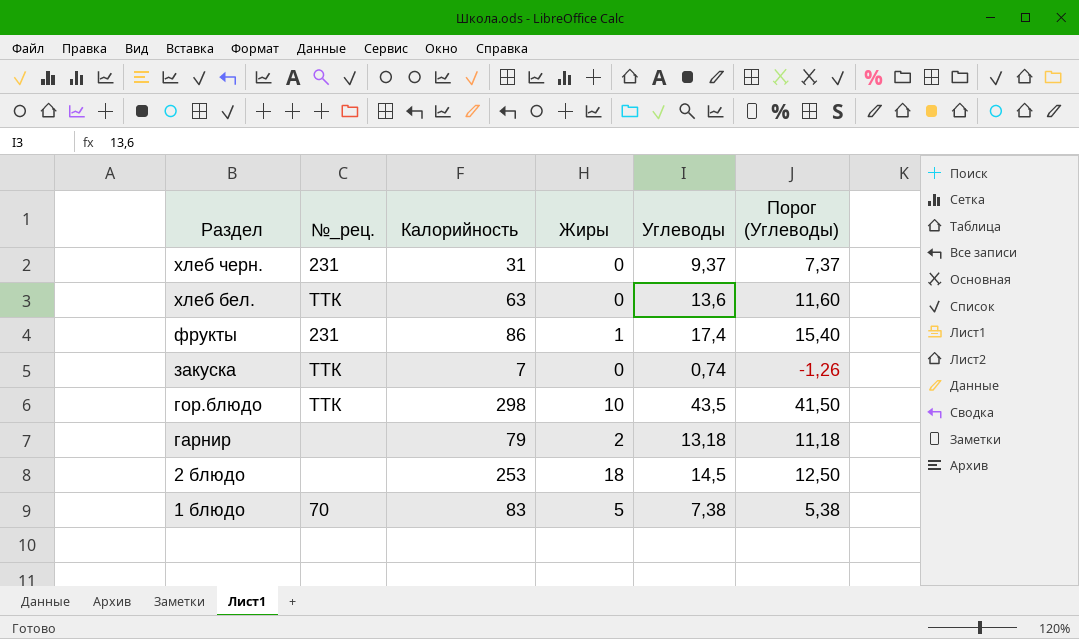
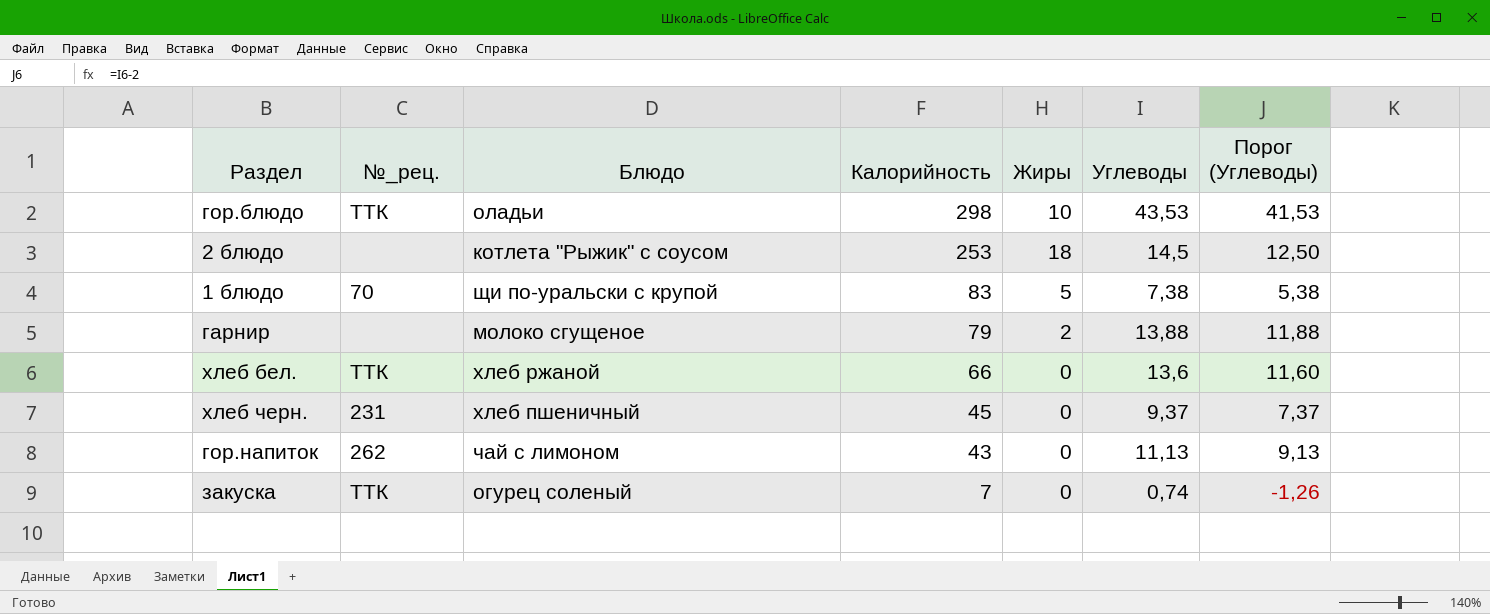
row order: Раздел descending -> Калорийность descending
column Блюдо | position: none -> 3
row фрукты: 231 | 86 | 1 | 17,4 | 15,40 -> none
гор.блюдо | Углеводы: 43,5 -> 43,53
гор.блюдо | Порог (Углеводы): 41,50 -> 41,53
гарнир | Углеводы: 13,18 -> 13,88
гарнир | Порог (Углеводы): 11,18 -> 11,88
хлеб бел. | Калорийность: 63 -> 66
хлеб черн. | Калорийность: 31 -> 45
row гор.напиток: none -> 262 | чай с лимоном | 43 | 0 | 11,13 | 9,13

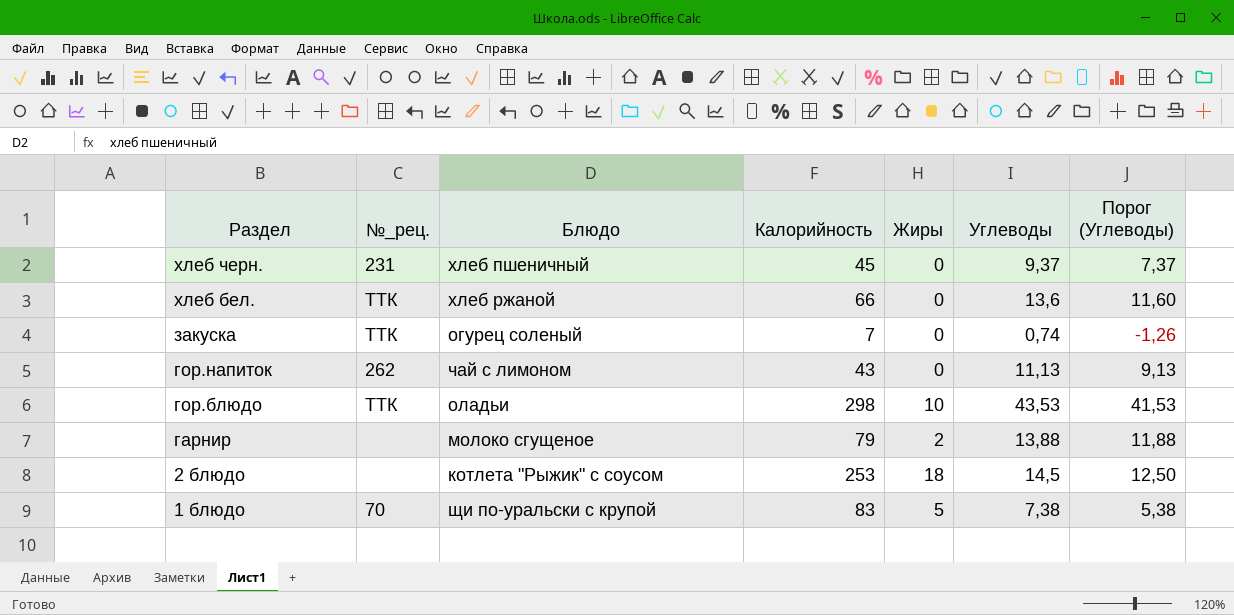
row order: Калорийность descending -> Раздел descending

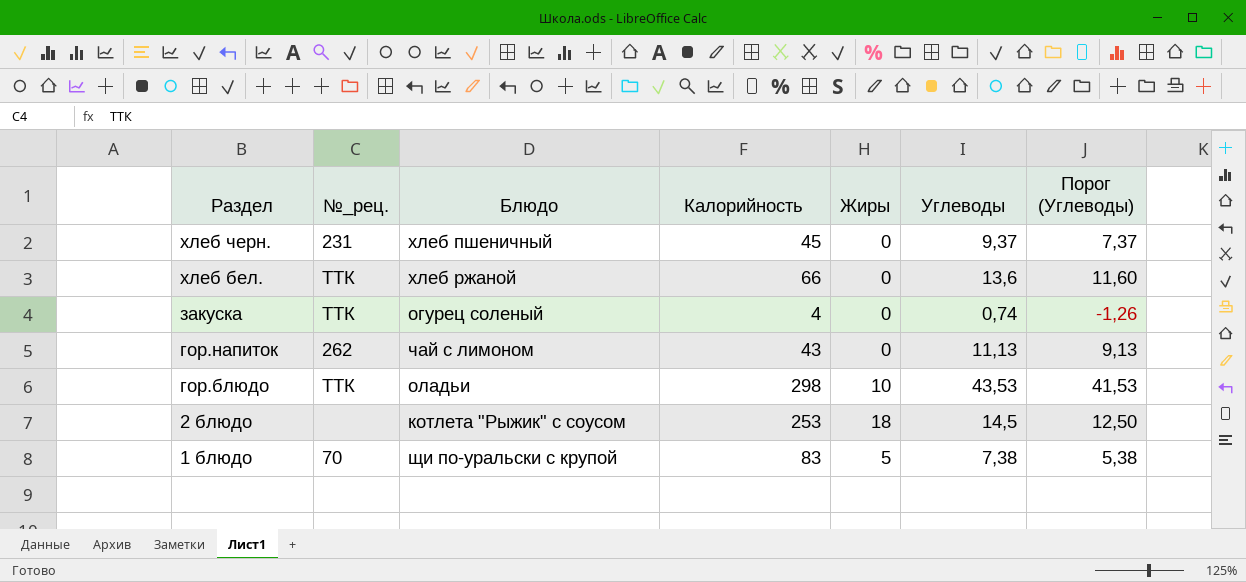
row гарнир: none | молоко сгущеное | 79 | 2 | 13,88 | 11,88 -> none
закуска | Калорийность: 7 -> 4

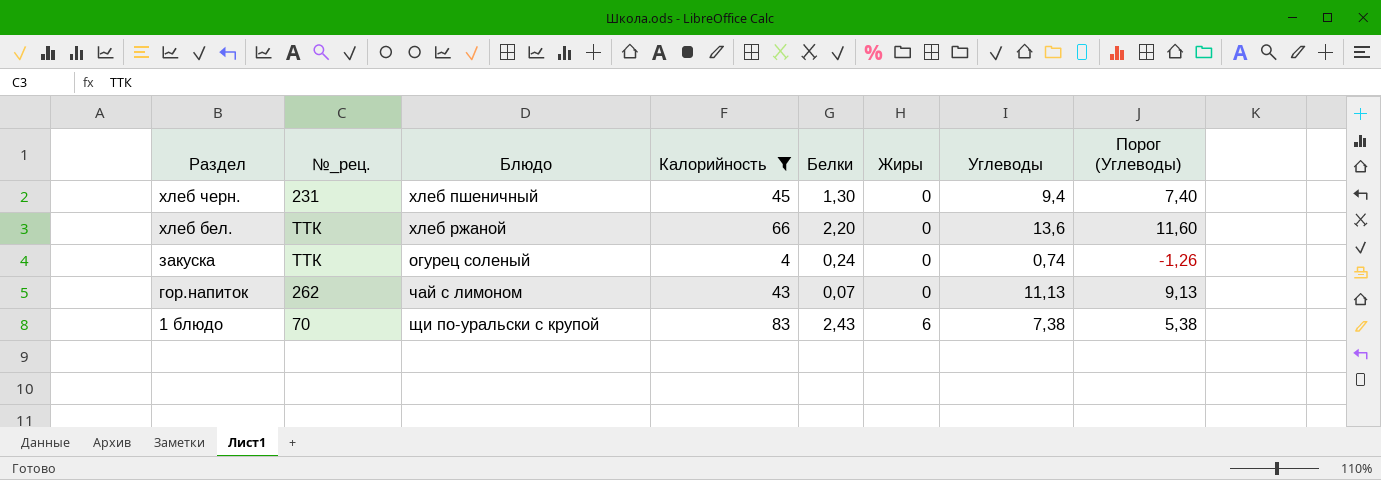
filter: none -> Калорийность <= 83
column Белки | position: none -> 5
хлеб черн. | Углеводы: 9,37 -> 9,4
хлеб черн. | Порог (Углеводы): 7,37 -> 7,40
1 блюдо | Жиры: 5 -> 6

